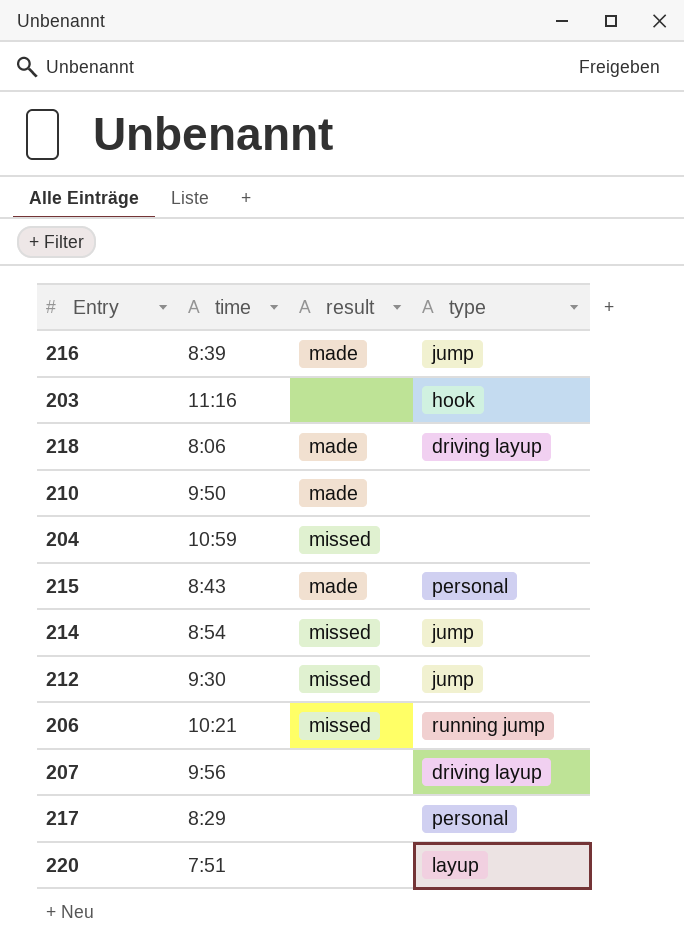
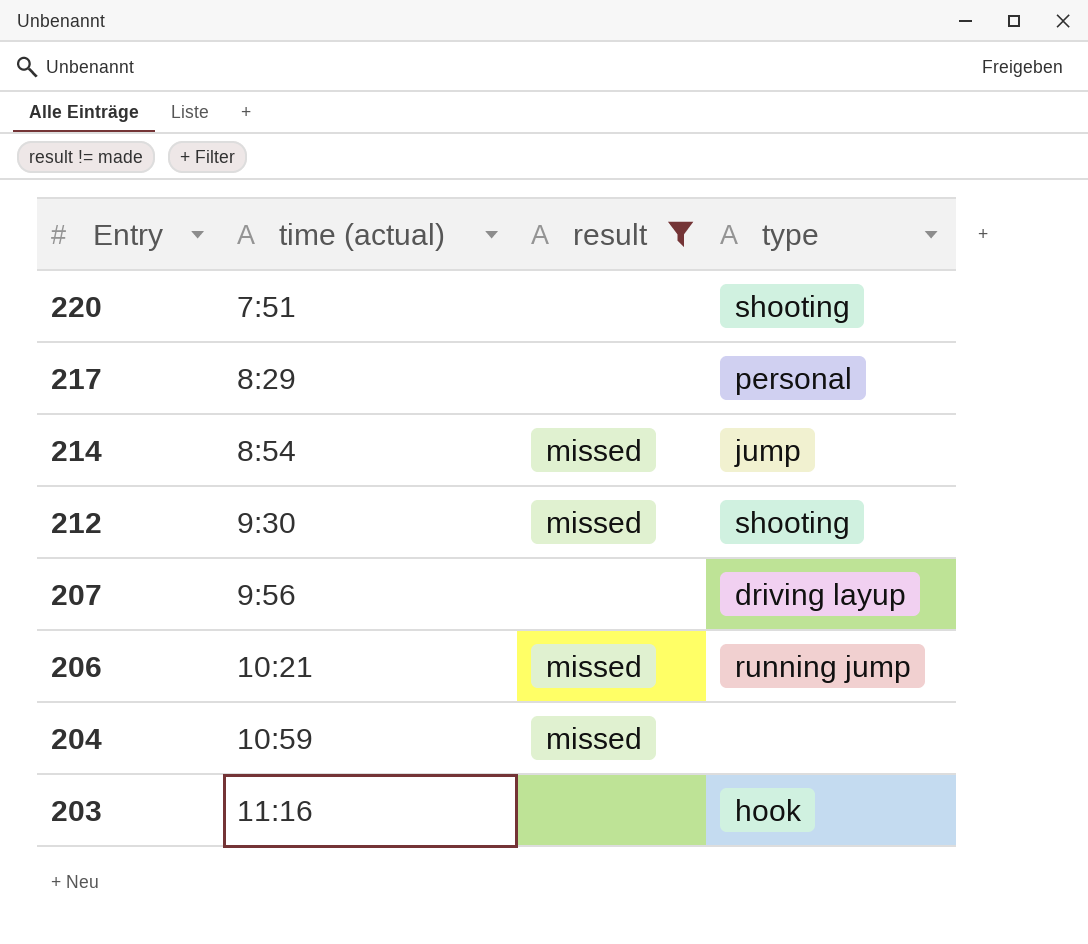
filter: none -> result != made
row order: none -> Entry descending
column name: time -> time (actual)
220 | type: layup -> shooting
212 | type: jump -> shooting

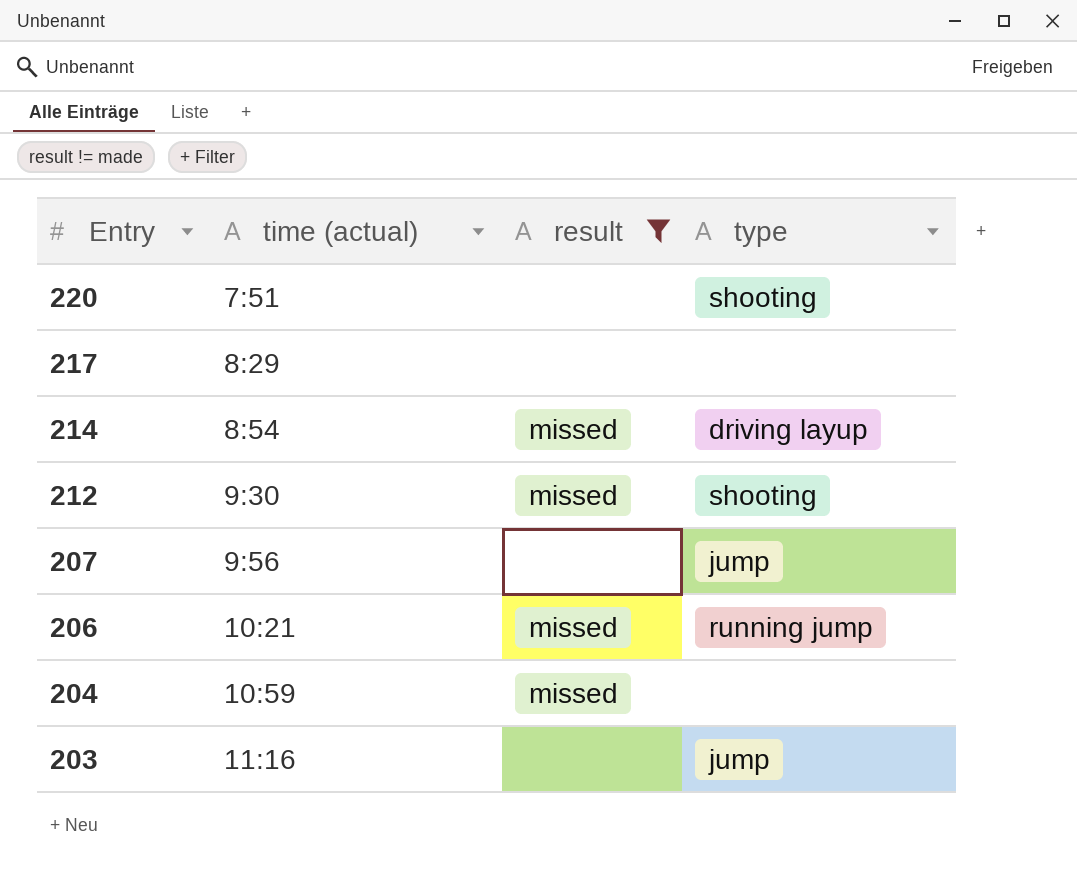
217 | type: personal -> none
214 | type: jump -> driving layup
207 | type: driving layup -> jump
203 | type: hook -> jump

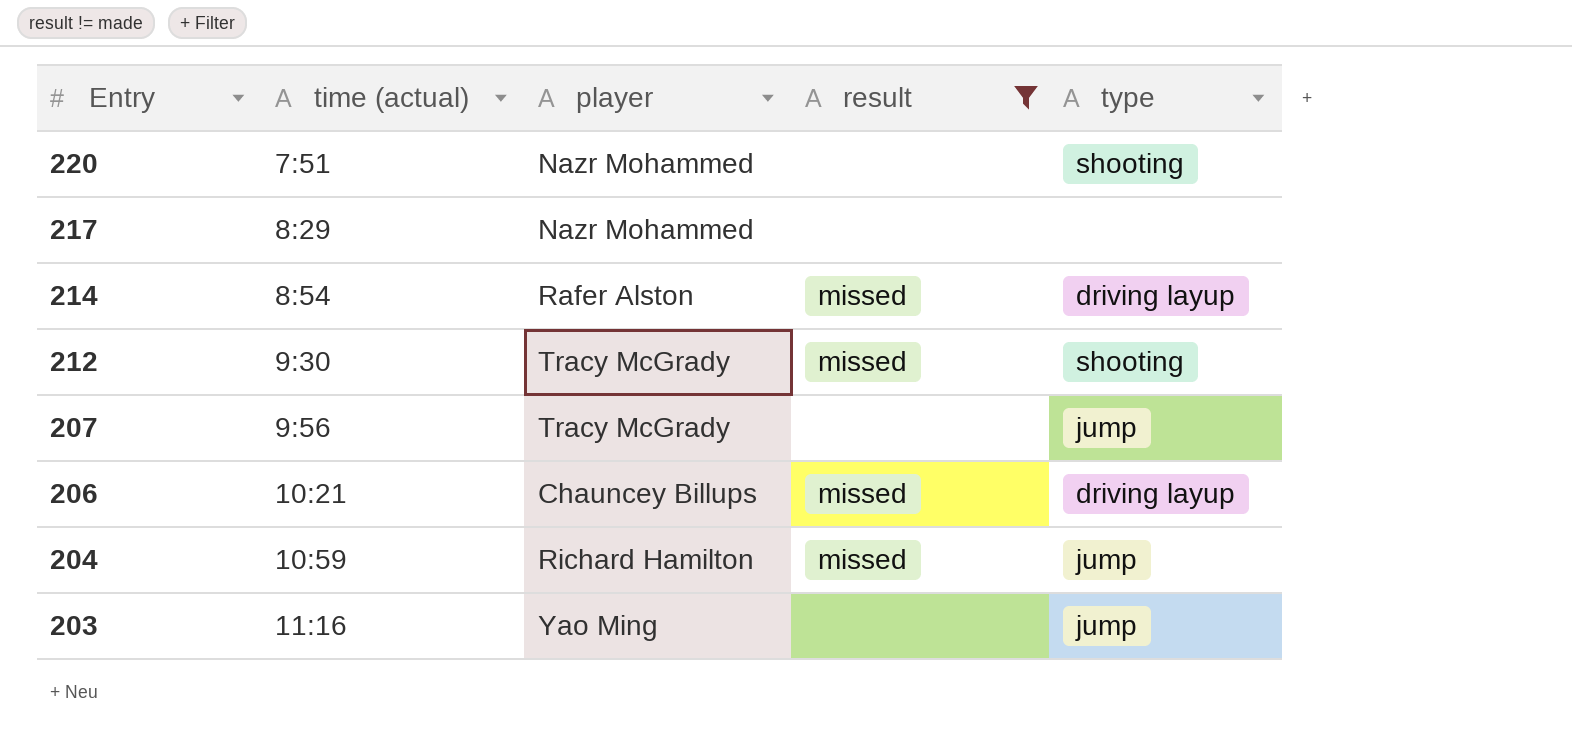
column player | position: none -> 3
206 | type: running jump -> driving layup
204 | type: none -> jump

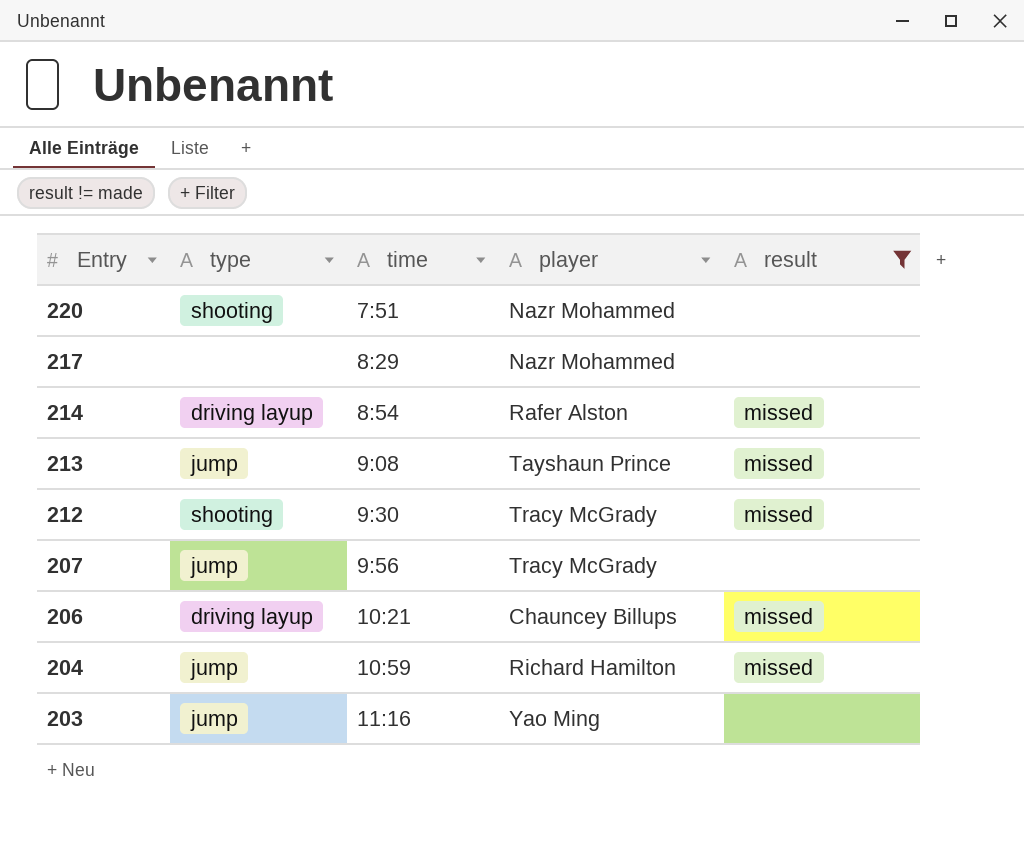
column type | position: 5 -> 2
column name: time (actual) -> time
row 213: none -> jump | 9:08 | Tayshaun Prince | missed

